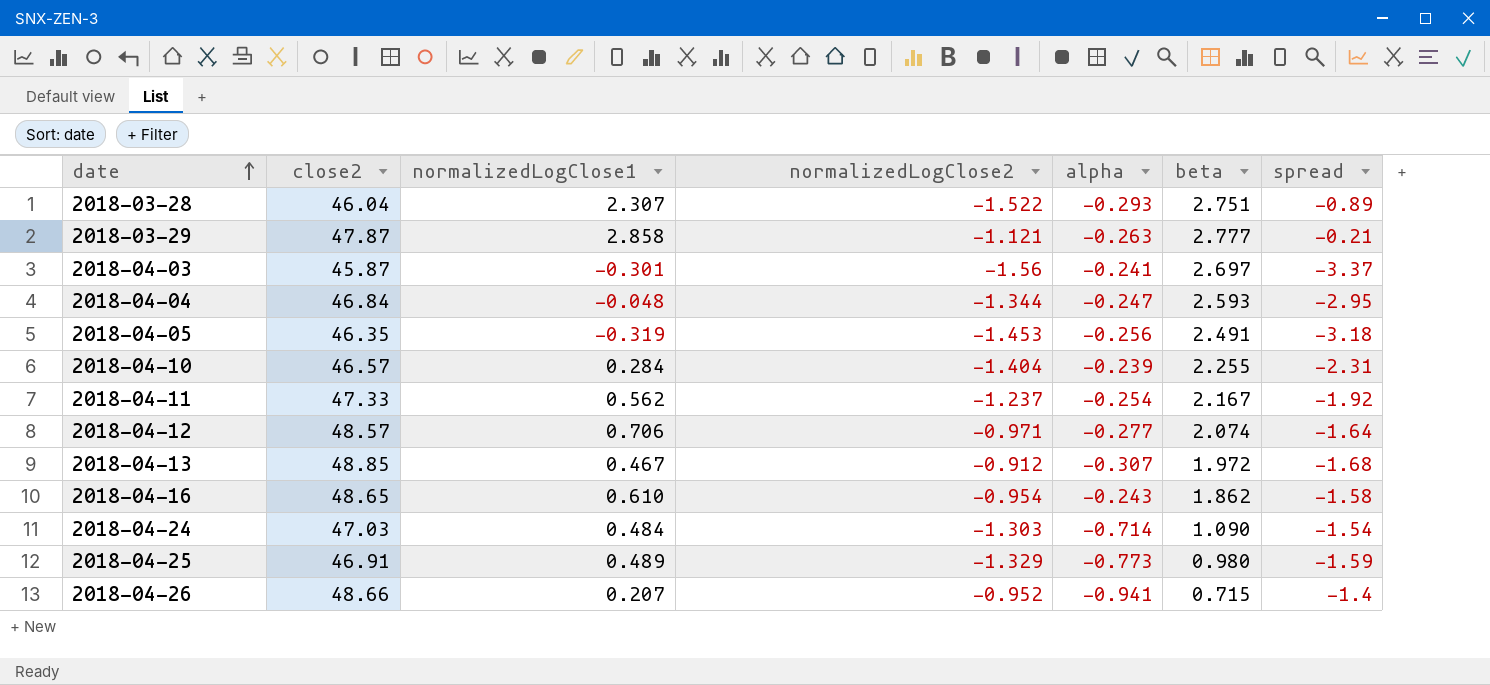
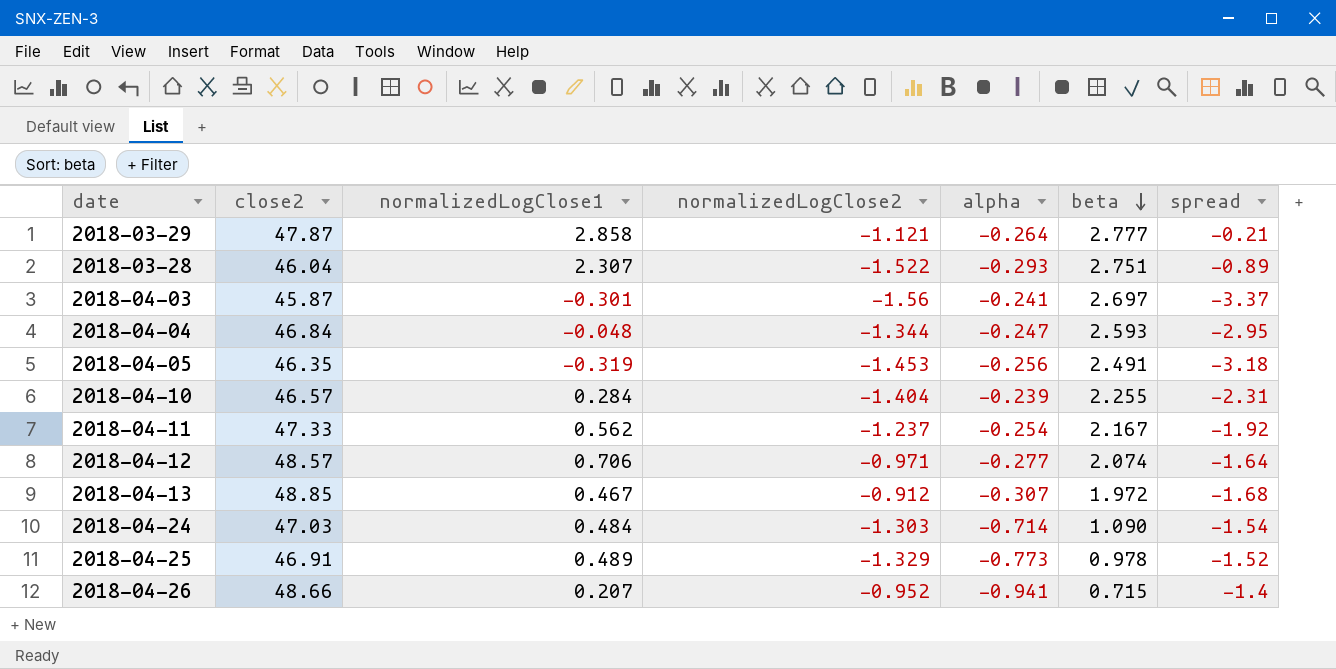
row order: date ascending -> beta descending
row 2018-04-16: 48.65 | 0.610 | -0.954 | -0.243 | 1.862 | -1.58 -> none
2018-03-29 | alpha: -0.263 -> -0.264
2018-04-25 | beta: 0.980 -> 0.978
2018-04-25 | spread: -1.59 -> -1.52

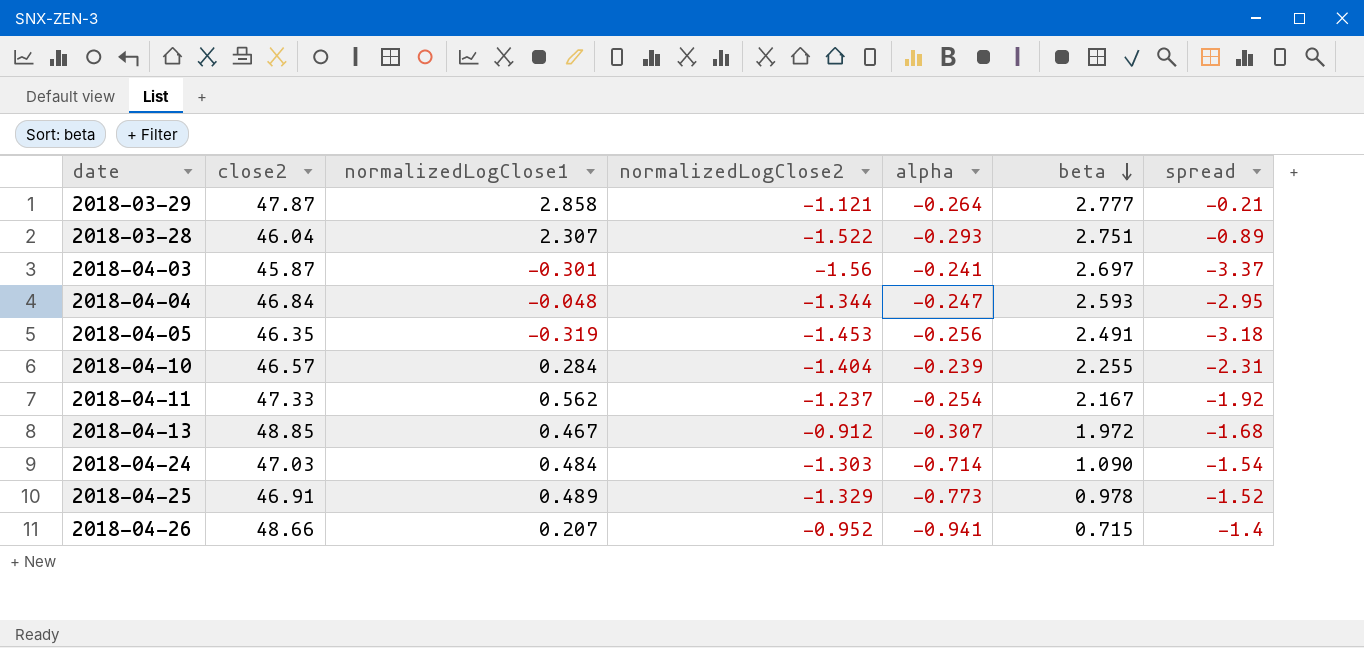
row 2018-04-12: 48.57 | 0.706 | -0.971 | -0.277 | 2.074 | -1.64 -> none

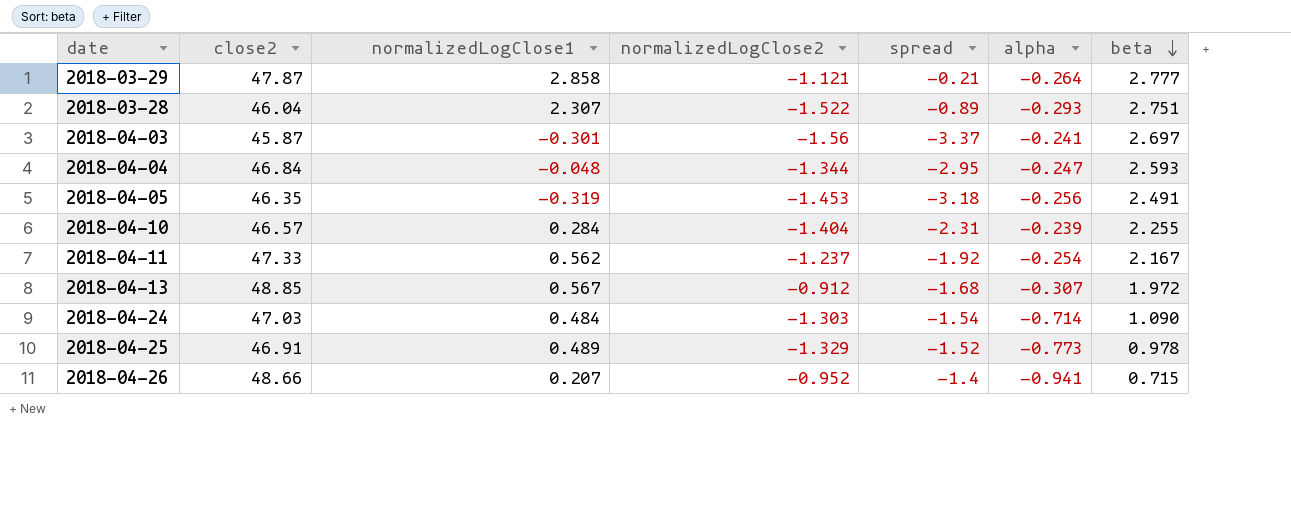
column spread | position: 7 -> 5
2018-04-13 | normalizedLogClose1: 0.467 -> 0.567

